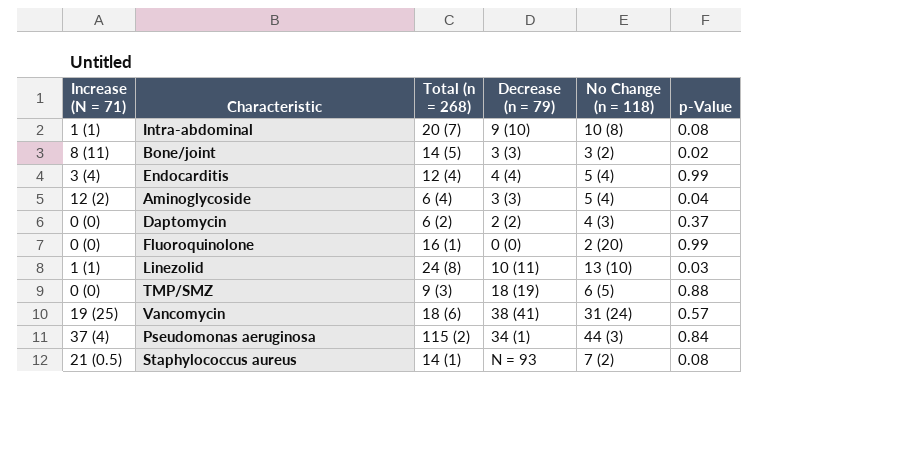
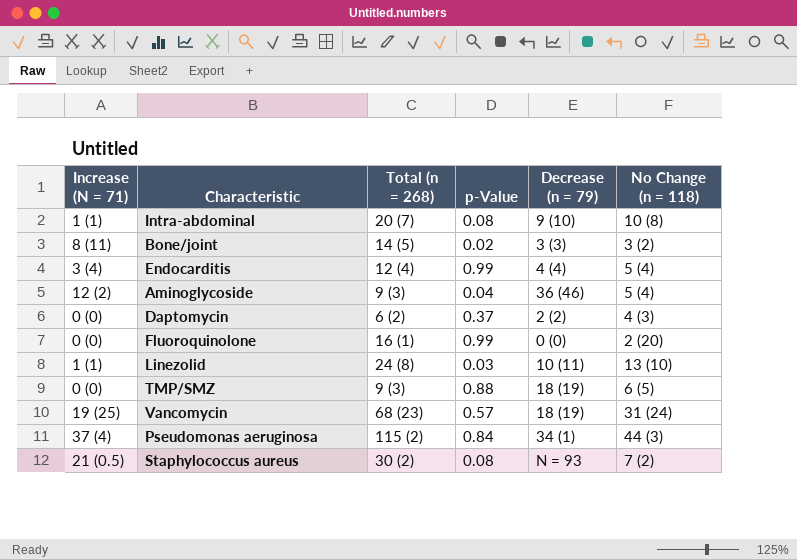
column p-Value | position: 6 -> 4
Aminoglycoside | Total (n = 268): 6 (4) -> 9 (3)
Aminoglycoside | Decrease (n = 79): 3 (3) -> 36 (46)
Vancomycin | Total (n = 268): 18 (6) -> 68 (23)
Vancomycin | Decrease (n = 79): 38 (41) -> 18 (19)
Staphylococcus aureus | Total (n = 268): 14 (1) -> 30 (2)

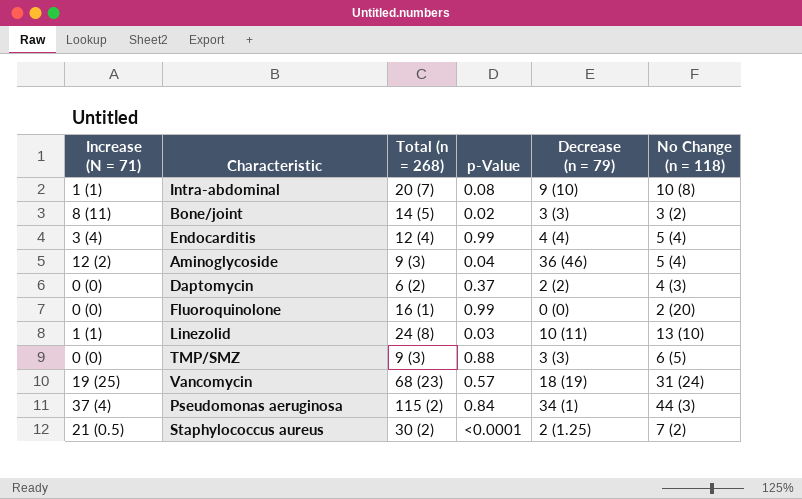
TMP/SMZ | Decrease (n = 79): 18 (19) -> 3 (3)
Staphylococcus aureus | p-Value: 0.08 -> <0.0001
Staphylococcus aureus | Decrease (n = 79): N = 93 -> 2 (1.25)

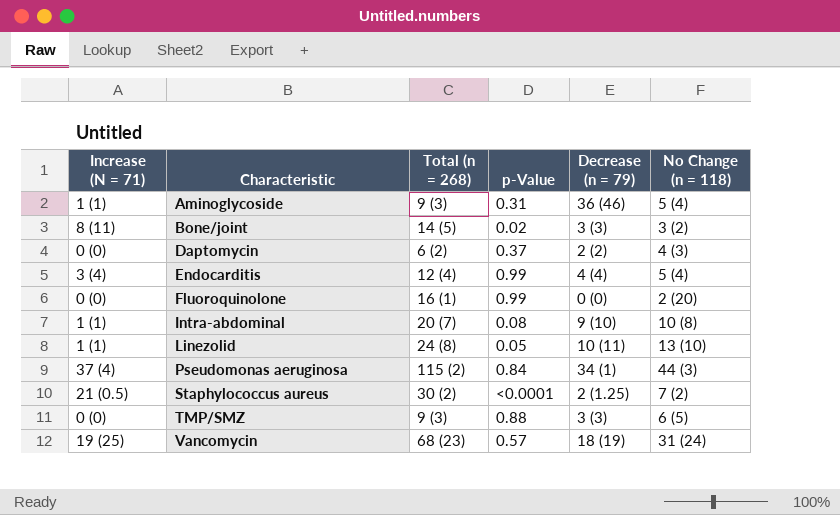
row order: none -> Characteristic ascending
Aminoglycoside | Increase (N = 71): 12 (2) -> 1 (1)
Aminoglycoside | p-Value: 0.04 -> 0.31
Linezolid | p-Value: 0.03 -> 0.05

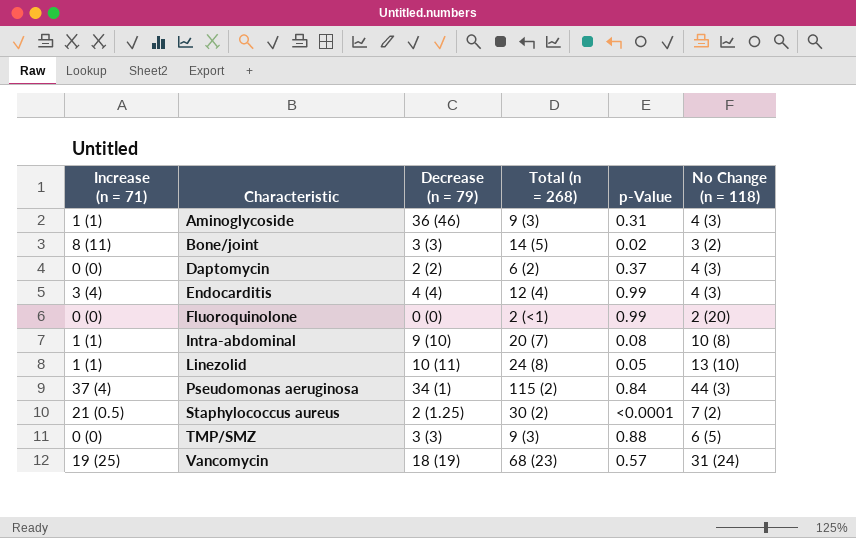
column name: Increase (N = 71) -> Increase (n = 71)
column Decrease (n = 79) | position: 5 -> 3
Aminoglycoside | No Change (n = 118): 5 (4) -> 4 (3)
Endocarditis | No Change (n = 118): 5 (4) -> 4 (3)
Fluoroquinolone | Total (n = 268): 16 (1) -> 2 (<1)

